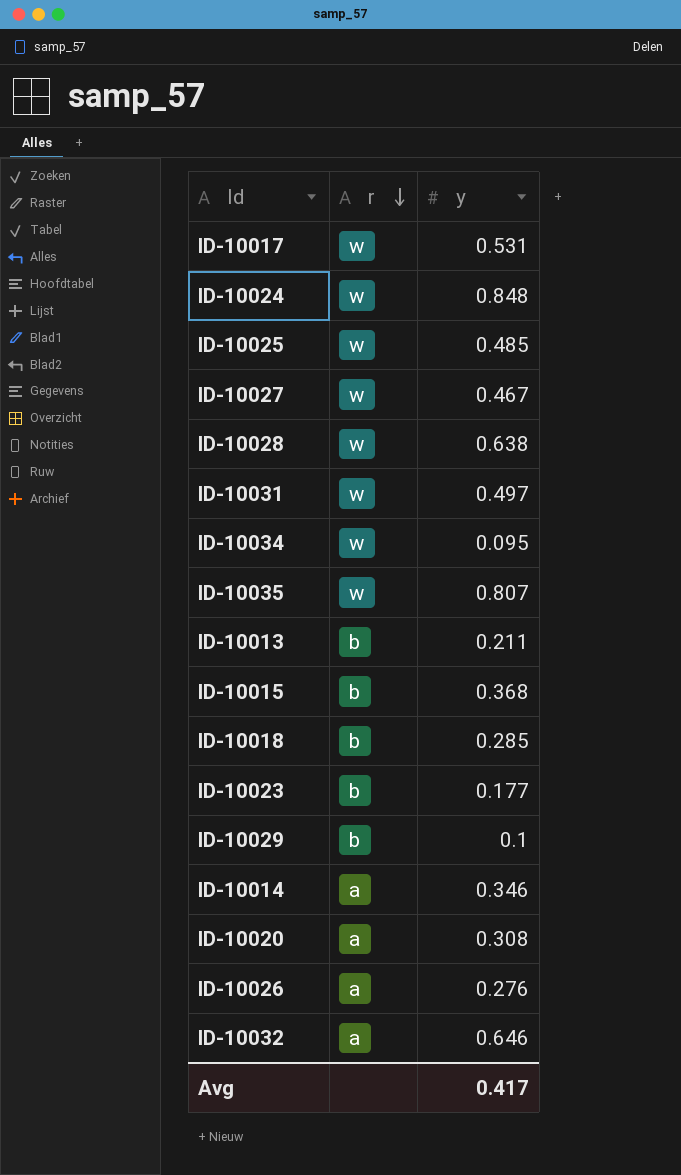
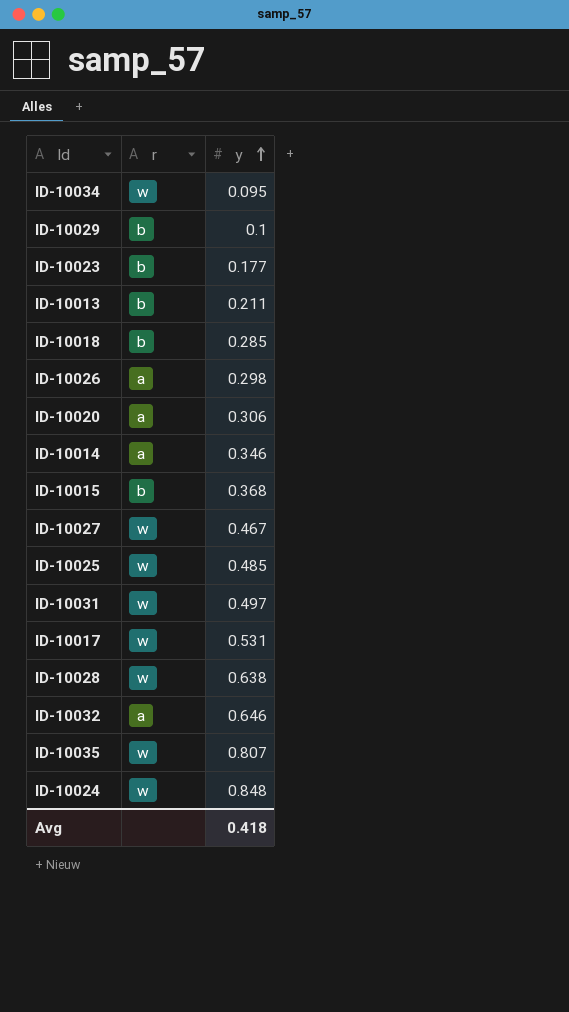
row order: r descending -> y ascending
ID-10026 | y: 0.276 -> 0.298
ID-10020 | y: 0.308 -> 0.306
Avg | y: 0.417 -> 0.418

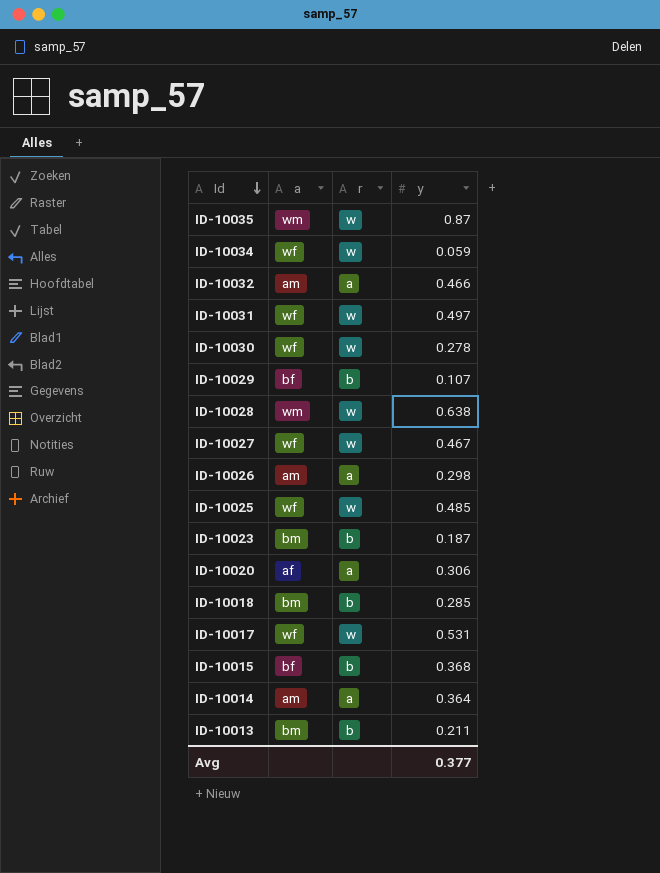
row order: y ascending -> Id descending
column a | position: none -> 2
row ID-10024: w | 0.848 -> none
ID-10035 | y: 0.807 -> 0.87
ID-10034 | y: 0.095 -> 0.059
ID-10032 | y: 0.646 -> 0.466
row ID-10030: none -> wf | w | 0.278
ID-10029 | y: 0.1 -> 0.107
ID-10023 | y: 0.177 -> 0.187
ID-10014 | y: 0.346 -> 0.364
Avg | y: 0.418 -> 0.377

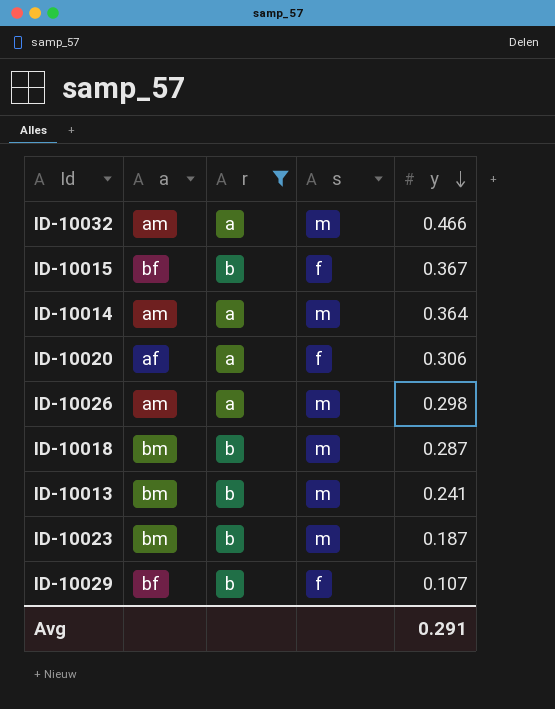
filter: none -> r != w
row order: Id descending -> y descending
column s | position: none -> 4
ID-10015 | y: 0.368 -> 0.367
ID-10018 | y: 0.285 -> 0.287
ID-10013 | y: 0.211 -> 0.241
Avg | y: 0.377 -> 0.291

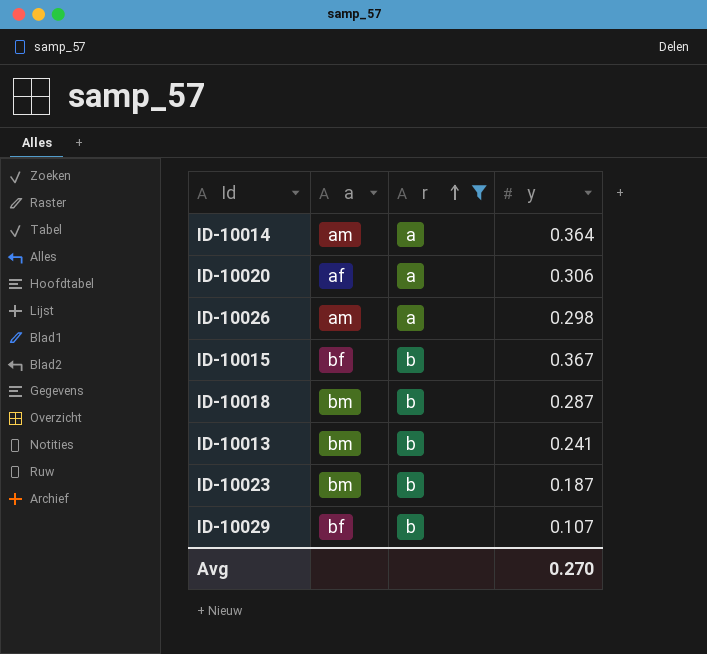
row order: y descending -> r ascending
column s | position: 4 -> none
row ID-10032: am | a | m | 0.466 -> none
Avg | y: 0.291 -> 0.270

